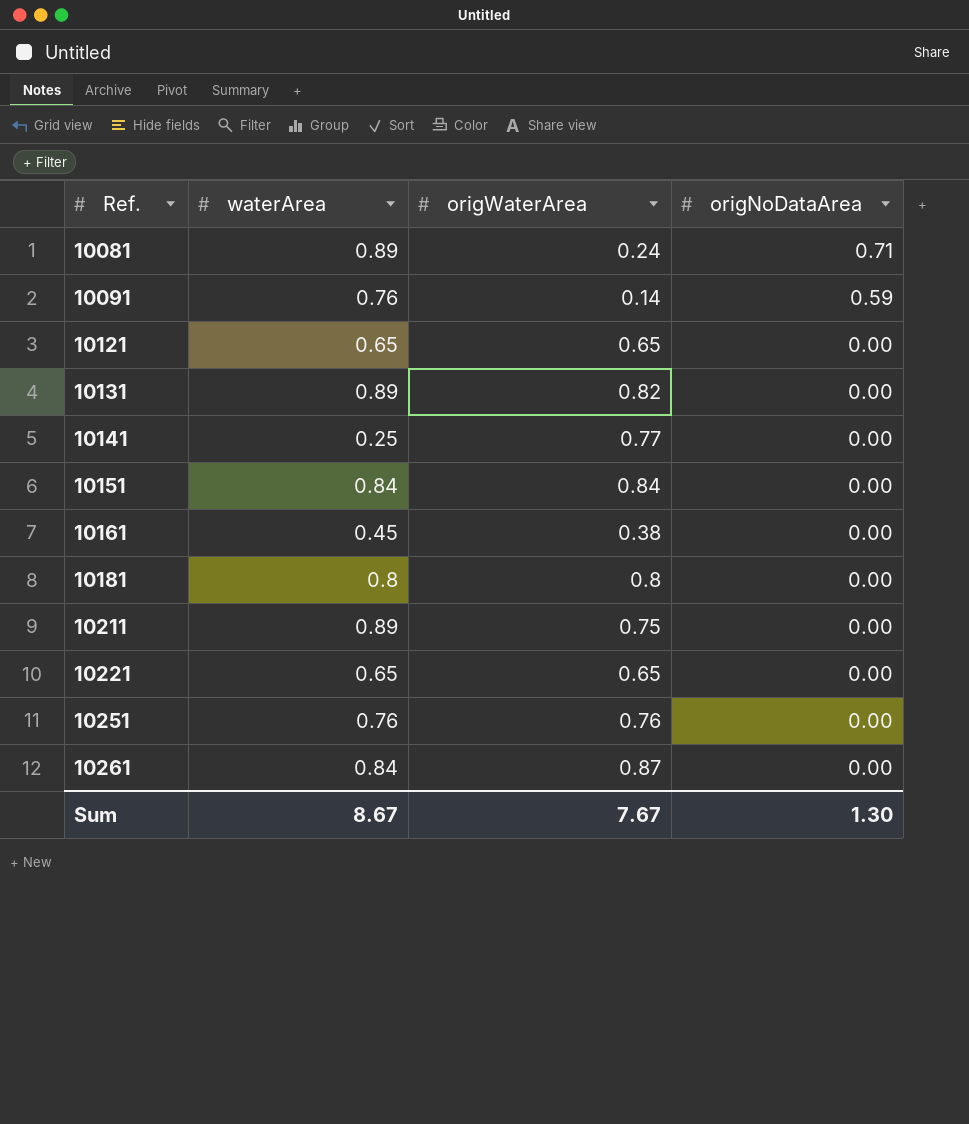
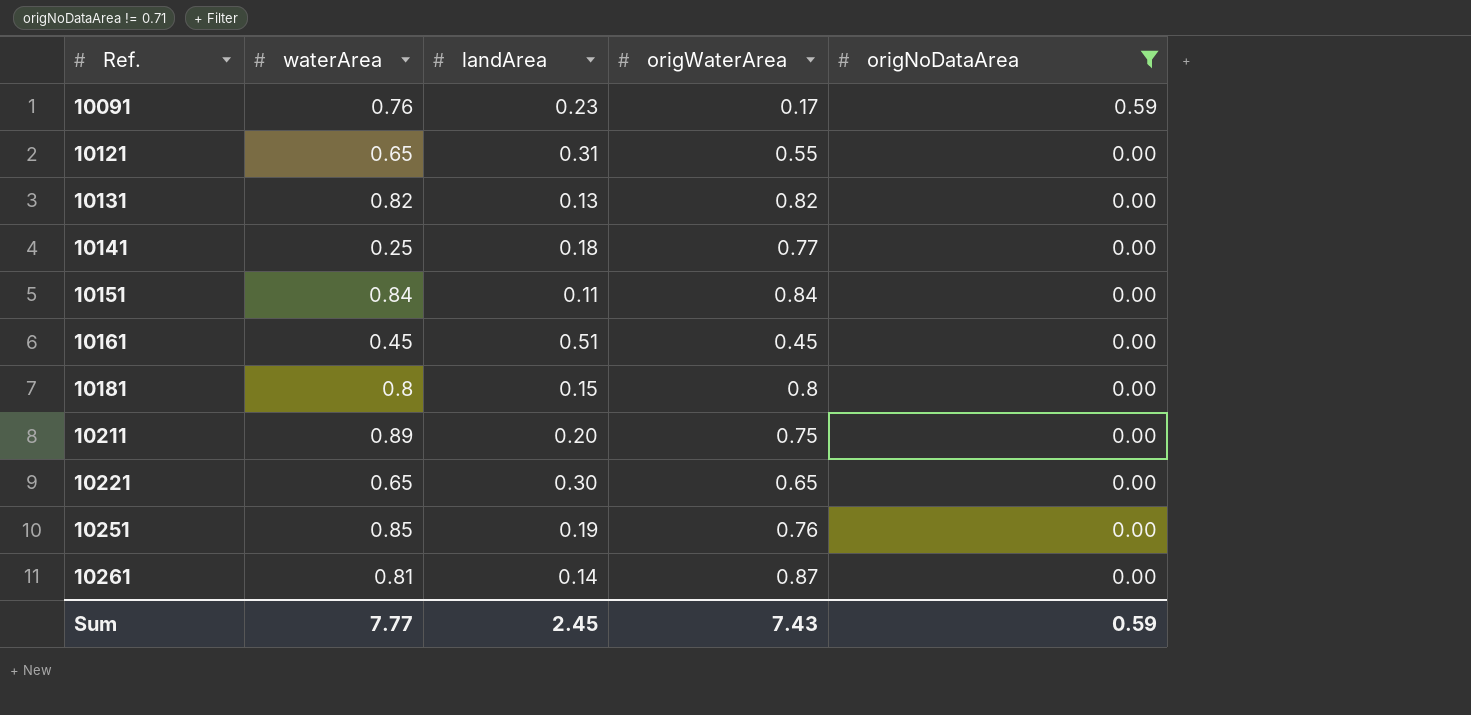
filter: none -> origNoDataArea != 0.71
column landArea | position: none -> 3
10091 | origWaterArea: 0.14 -> 0.17
10121 | origWaterArea: 0.65 -> 0.55
10131 | waterArea: 0.89 -> 0.82
10161 | origWaterArea: 0.38 -> 0.45
10251 | waterArea: 0.76 -> 0.85
10261 | waterArea: 0.84 -> 0.81
Sum | waterArea: 8.67 -> 7.77
Sum | origWaterArea: 7.67 -> 7.43
Sum | origNoDataArea: 1.30 -> 0.59

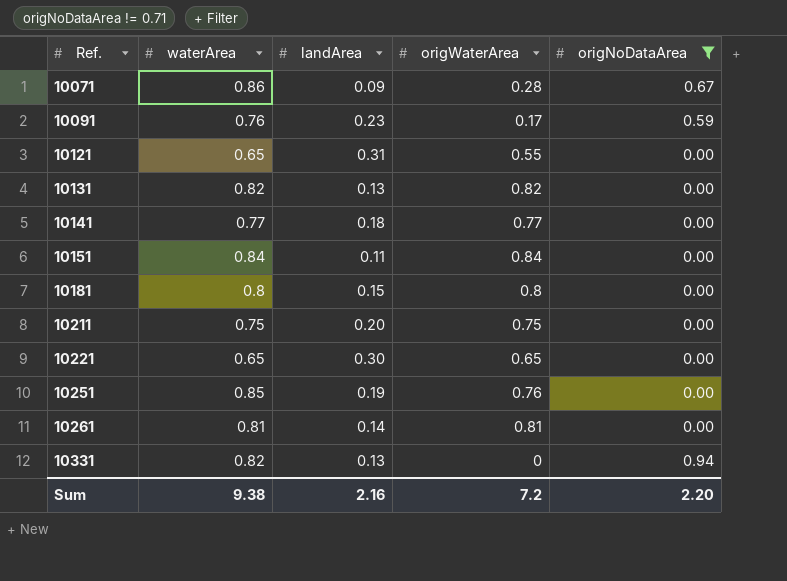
row 10161: 0.45 | 0.51 | 0.45 | 0.00 -> none
row 10071: none -> 0.86 | 0.09 | 0.28 | 0.67
10141 | waterArea: 0.25 -> 0.77
10211 | waterArea: 0.89 -> 0.75
10261 | origWaterArea: 0.87 -> 0.81
row 10331: none -> 0.82 | 0.13 | 0 | 0.94
Sum | waterArea: 7.77 -> 9.38
Sum | landArea: 2.45 -> 2.16
Sum | origWaterArea: 7.43 -> 7.2
Sum | origNoDataArea: 0.59 -> 2.20

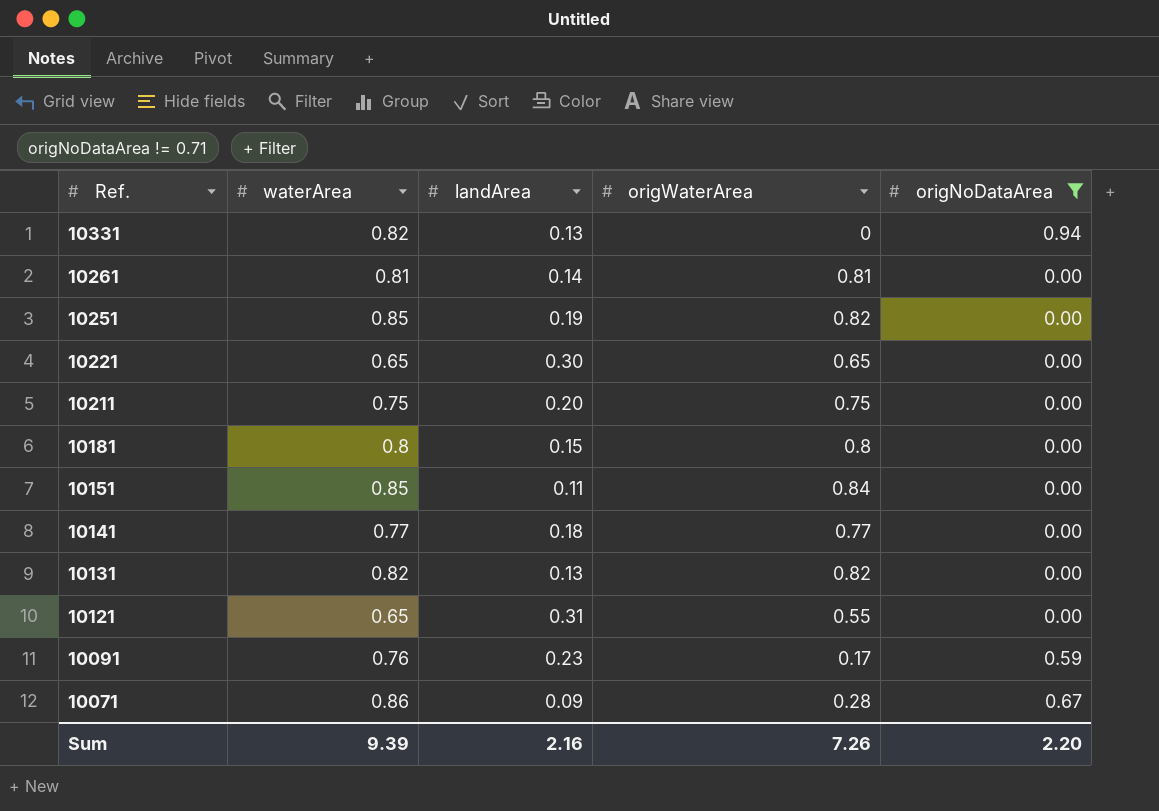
row order: Ref. ascending -> Ref. descending
10251 | origWaterArea: 0.76 -> 0.82
10151 | waterArea: 0.84 -> 0.85
Sum | waterArea: 9.38 -> 9.39
Sum | origWaterArea: 7.2 -> 7.26

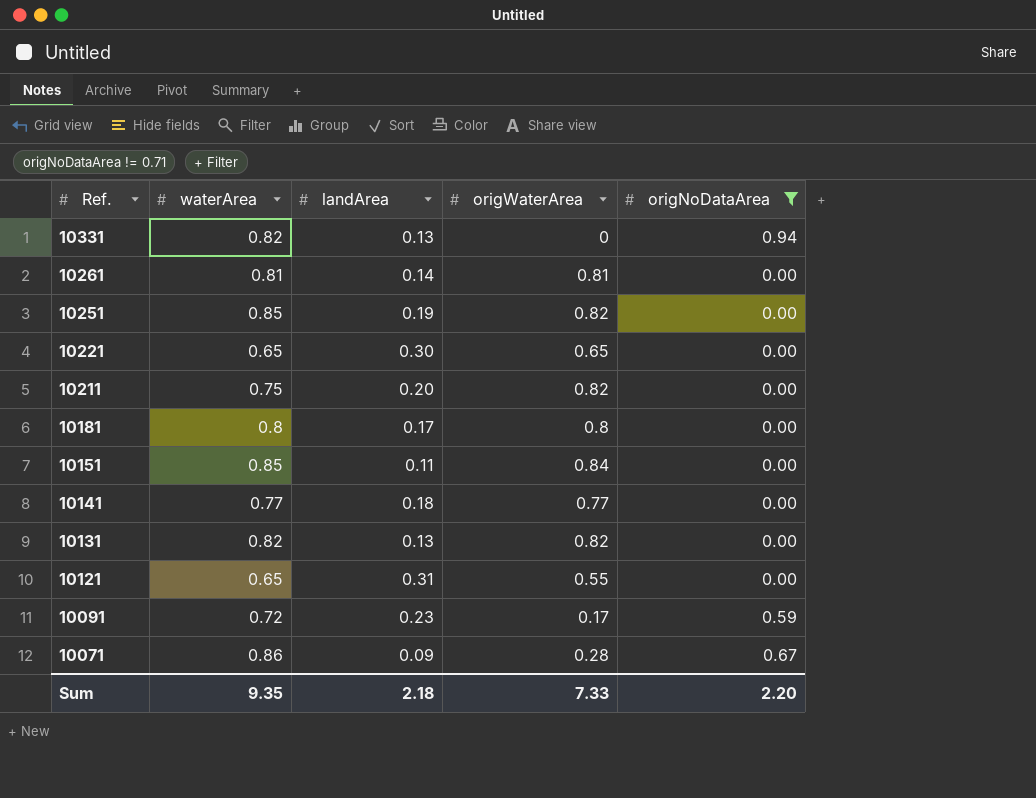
10211 | origWaterArea: 0.75 -> 0.82
10181 | landArea: 0.15 -> 0.17
10091 | waterArea: 0.76 -> 0.72
Sum | waterArea: 9.39 -> 9.35
Sum | landArea: 2.16 -> 2.18
Sum | origWaterArea: 7.26 -> 7.33

